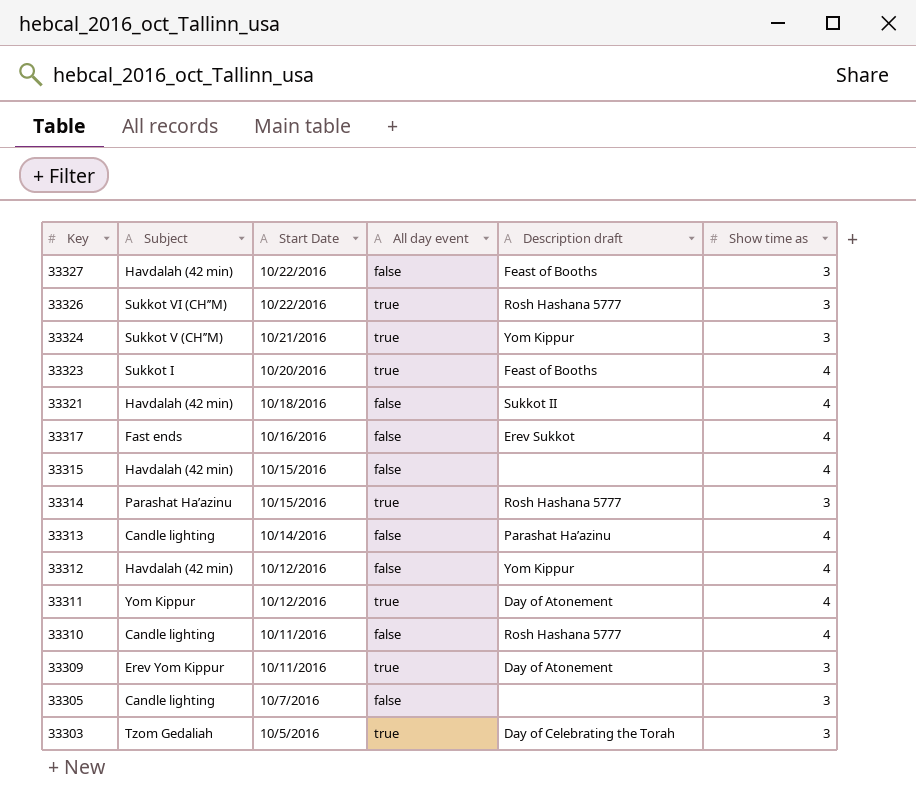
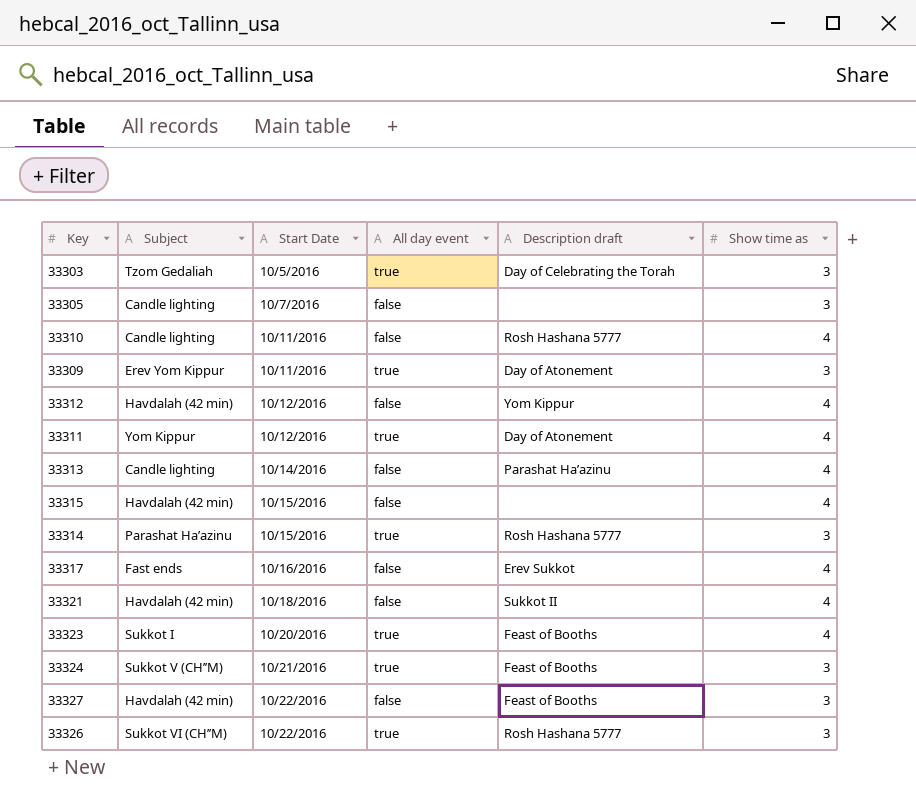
row order: Key descending -> Start Date ascending
33324 | Description draft: Yom Kippur -> Feast of Booths

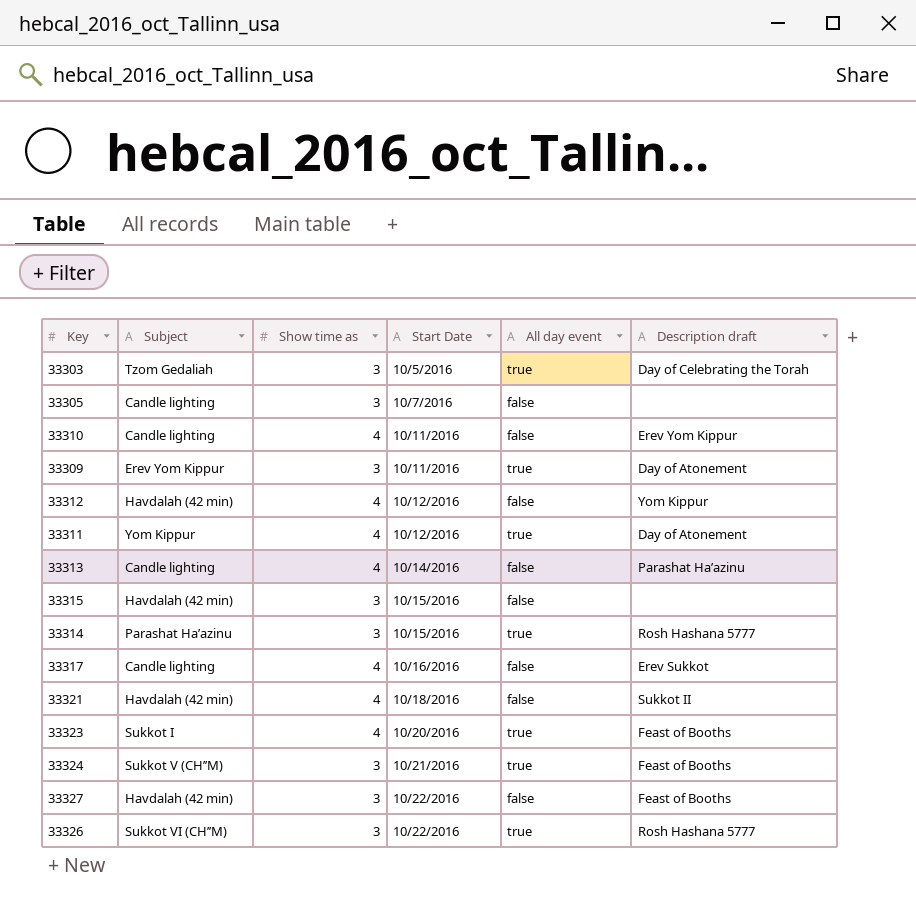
column Show time as | position: 6 -> 3
33310 | Description draft: Rosh Hashana 5777 -> Erev Yom Kippur
33315 | Show time as: 4 -> 3
33317 | Subject: Fast ends -> Candle lighting

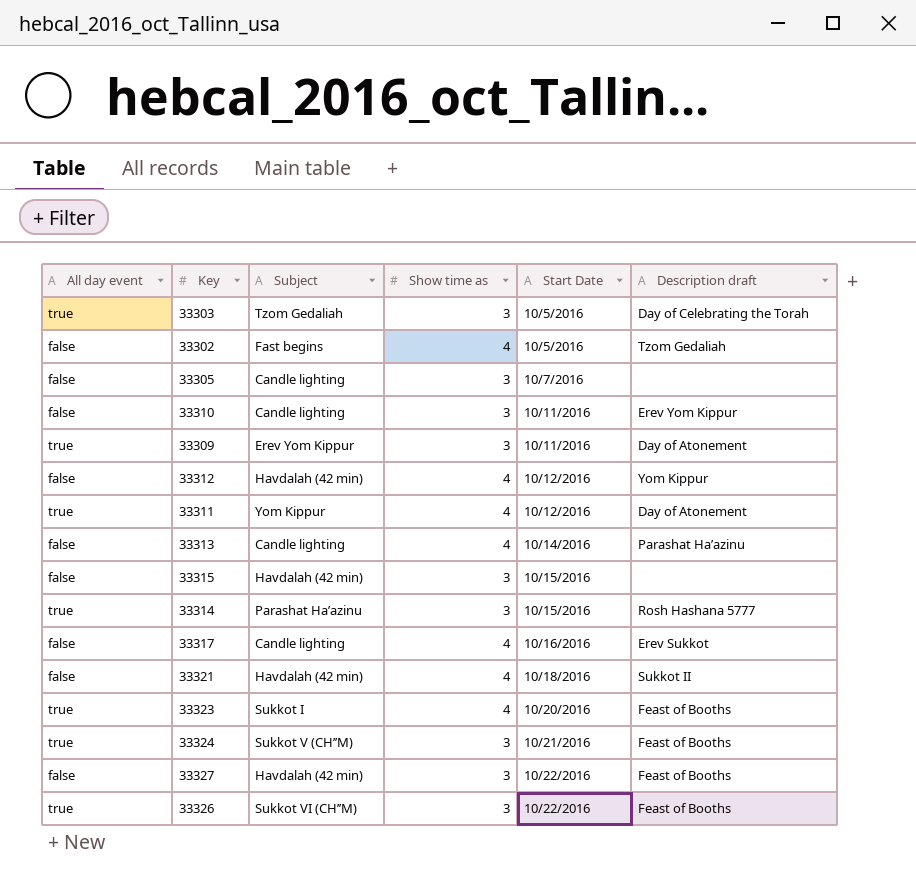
column All day event | position: 5 -> 1
row 33302: none -> false | Fast begins | 4 | 10/5/2016 | Tzom Gedaliah
33310 | Show time as: 4 -> 3
33326 | Description draft: Rosh Hashana 5777 -> Feast of Booths

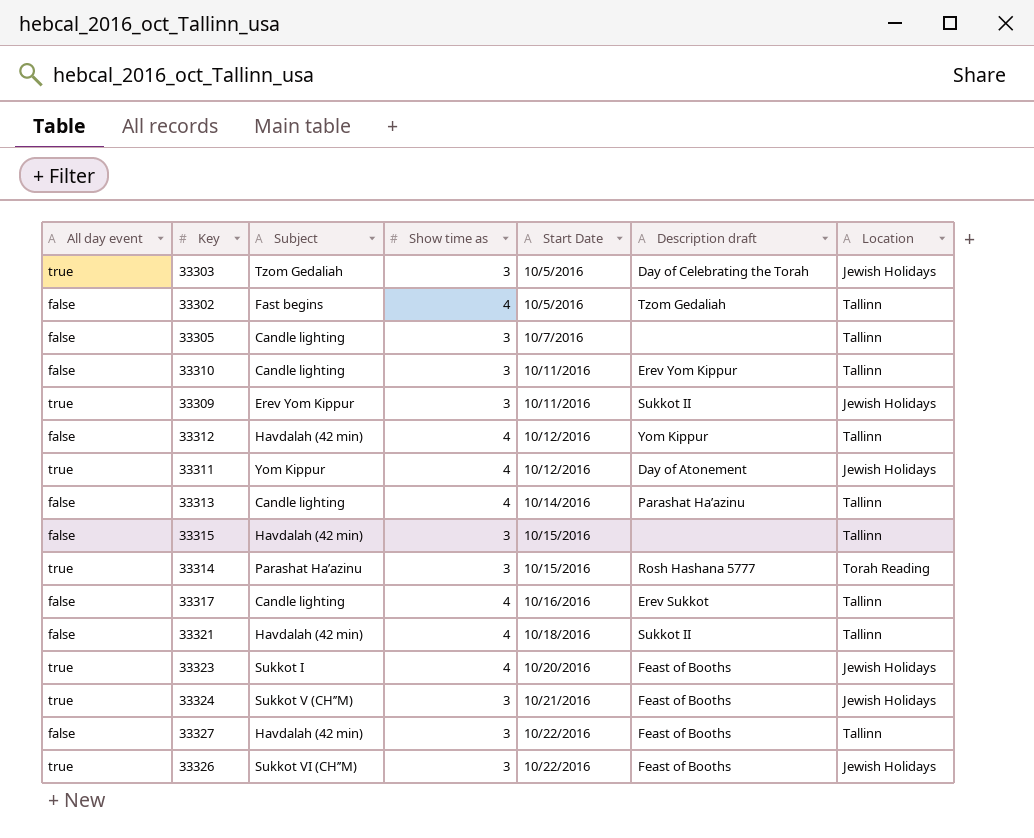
column Location | position: none -> 7
33309 | Description draft: Day of Atonement -> Sukkot II

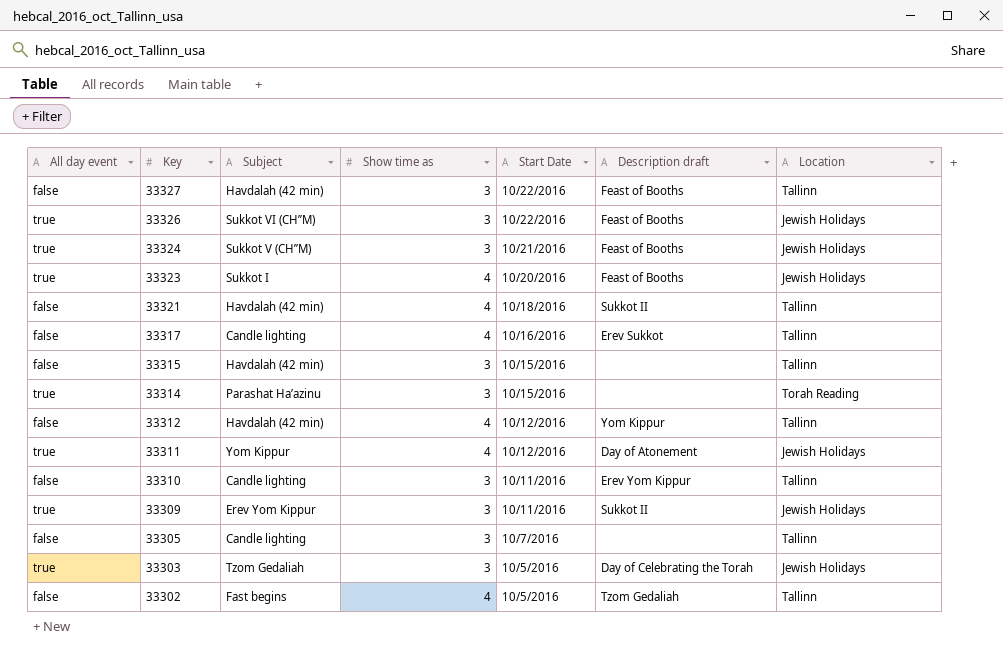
row order: Start Date ascending -> Key descending
row 33313: false | Candle lighting | 4 | 10/14/2016 | Parashat Ha’azinu | Tallinn -> none
33314 | Description draft: Rosh Hashana 5777 -> none

